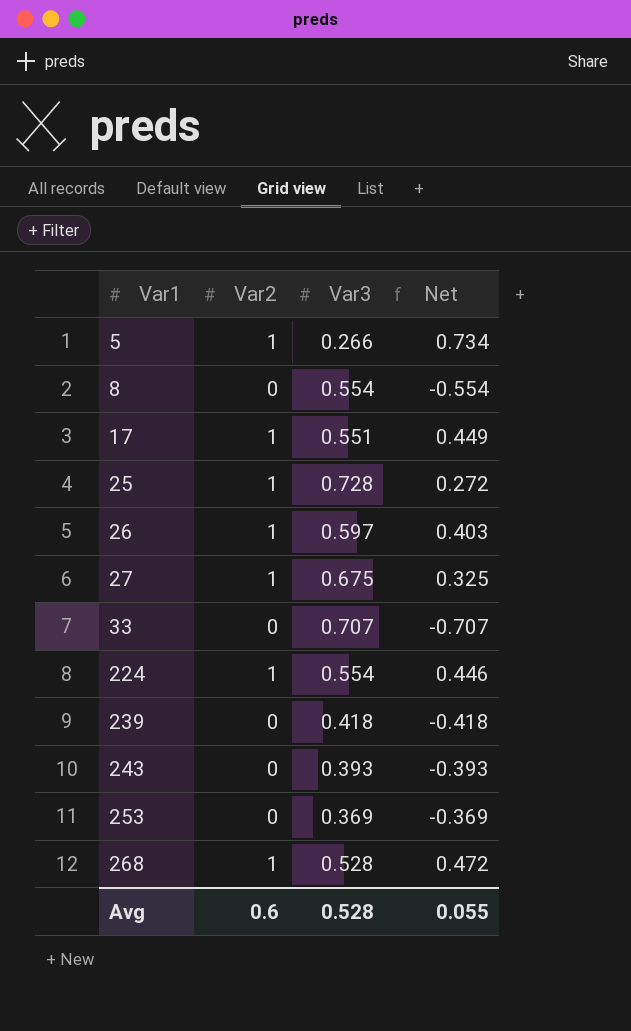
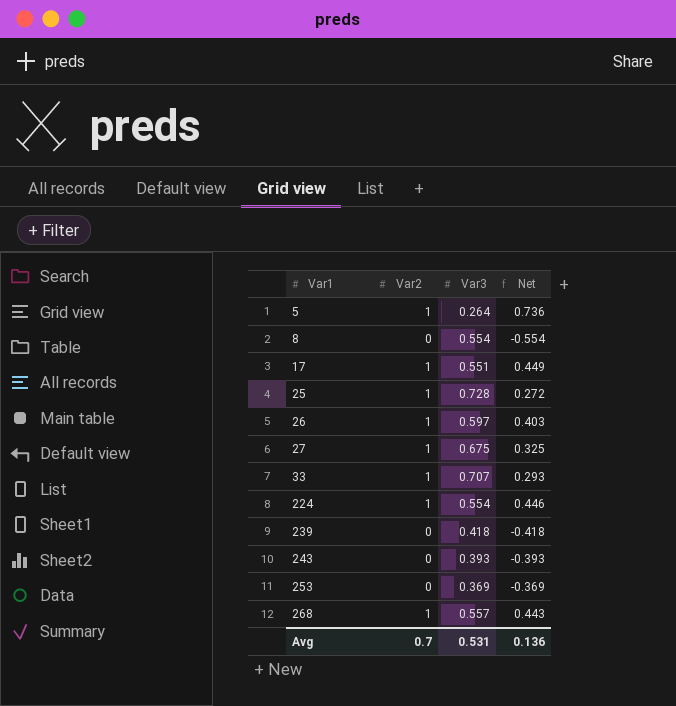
5 | Var3: 0.266 -> 0.264
5 | Net: 0.734 -> 0.736
33 | Var2: 0 -> 1
33 | Net: -0.707 -> 0.293
268 | Var3: 0.528 -> 0.557
268 | Net: 0.472 -> 0.443
Avg | Var2: 0.6 -> 0.7
Avg | Var3: 0.528 -> 0.531
Avg | Net: 0.055 -> 0.136

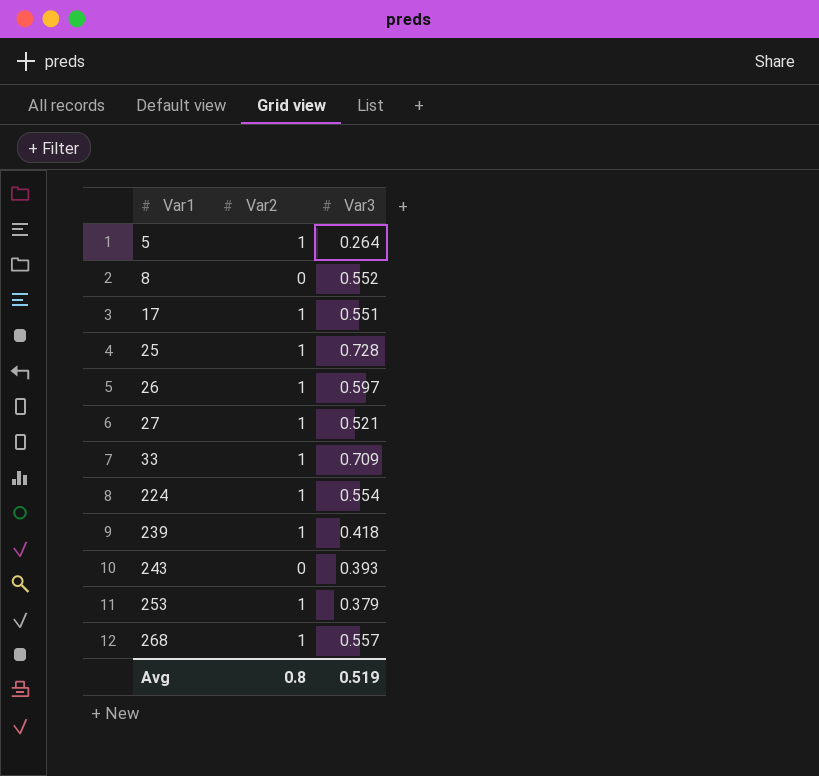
column Net | formula: [Var2] - [Var3] -> none
8 | Var3: 0.554 -> 0.552
27 | Var3: 0.675 -> 0.521
33 | Var3: 0.707 -> 0.709
239 | Var2: 0 -> 1
253 | Var2: 0 -> 1
253 | Var3: 0.369 -> 0.379
Avg | Var2: 0.7 -> 0.8
Avg | Var3: 0.531 -> 0.519

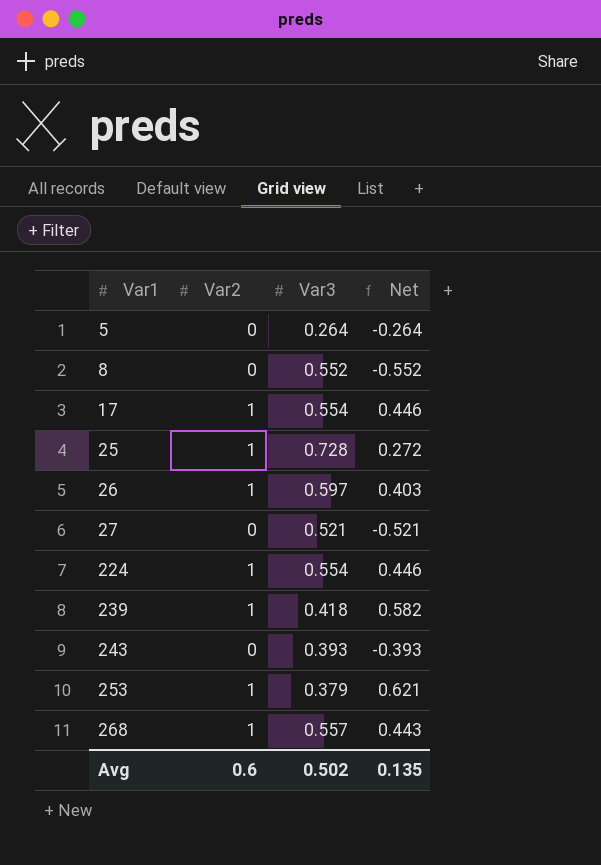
column Net | formula: none -> [Var2] - [Var3]
row 33: 1 | 0.709 -> none
5 | Var2: 1 -> 0
17 | Var3: 0.551 -> 0.554
27 | Var2: 1 -> 0
Avg | Var2: 0.8 -> 0.6
Avg | Var3: 0.519 -> 0.502

